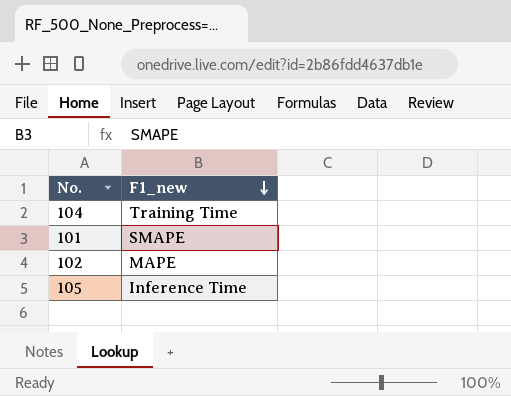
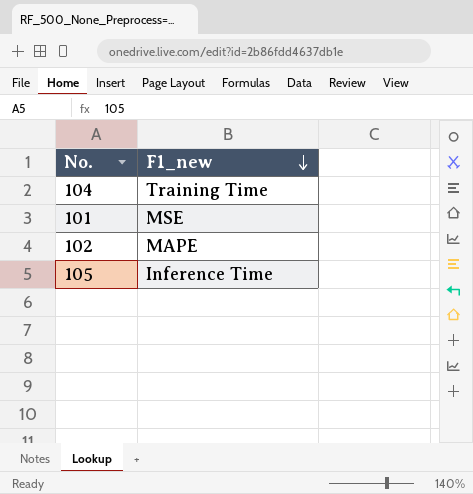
101 | F1_new: SMAPE -> MSE

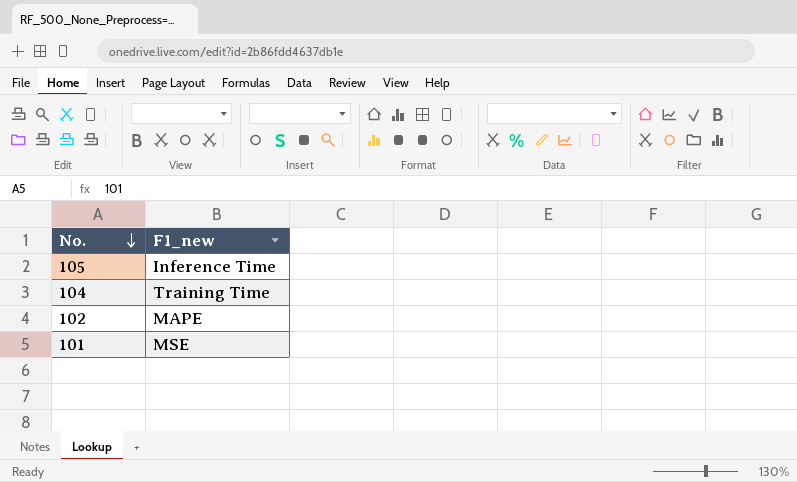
row order: F1_new descending -> No. descending

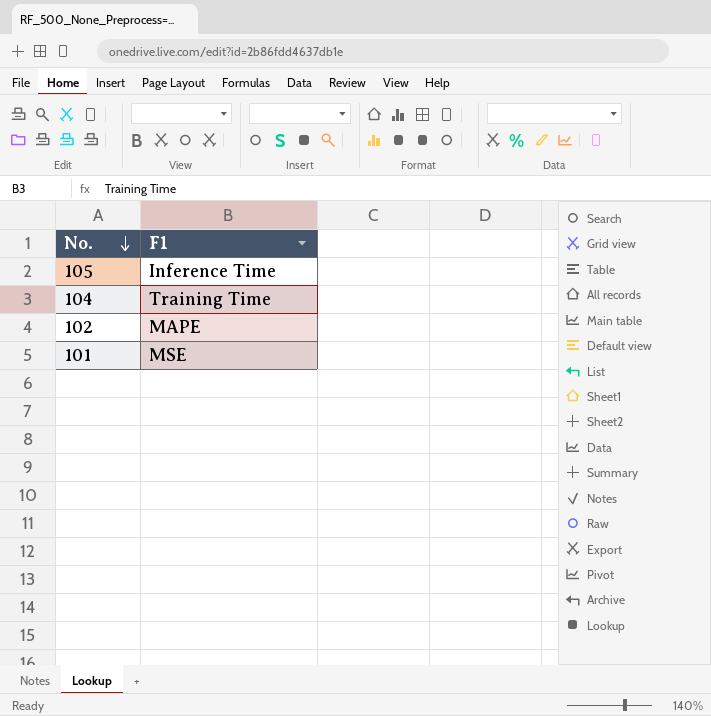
column name: F1_new -> F1

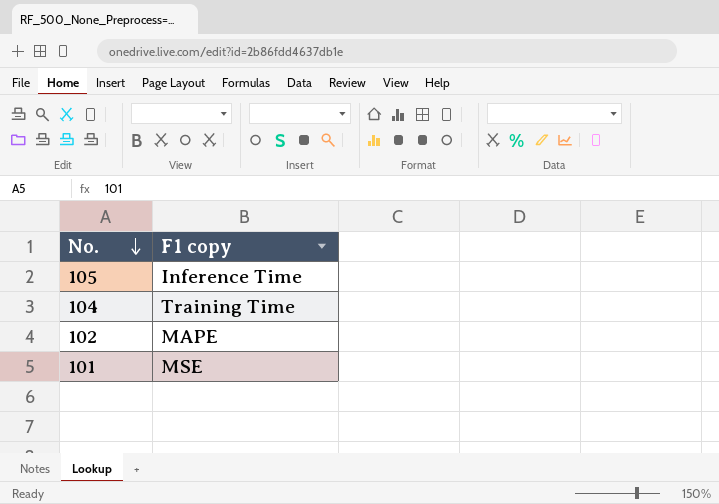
column name: F1 -> F1 copy

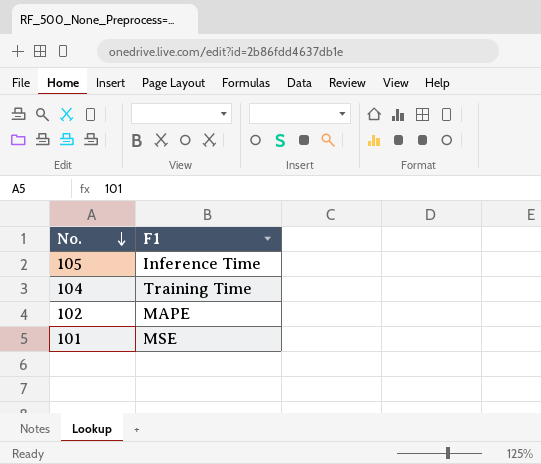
column name: F1 copy -> F1

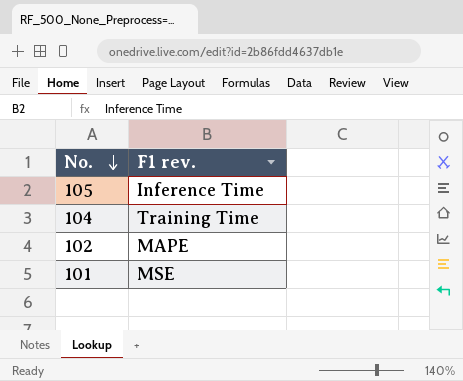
column name: F1 -> F1 rev.

